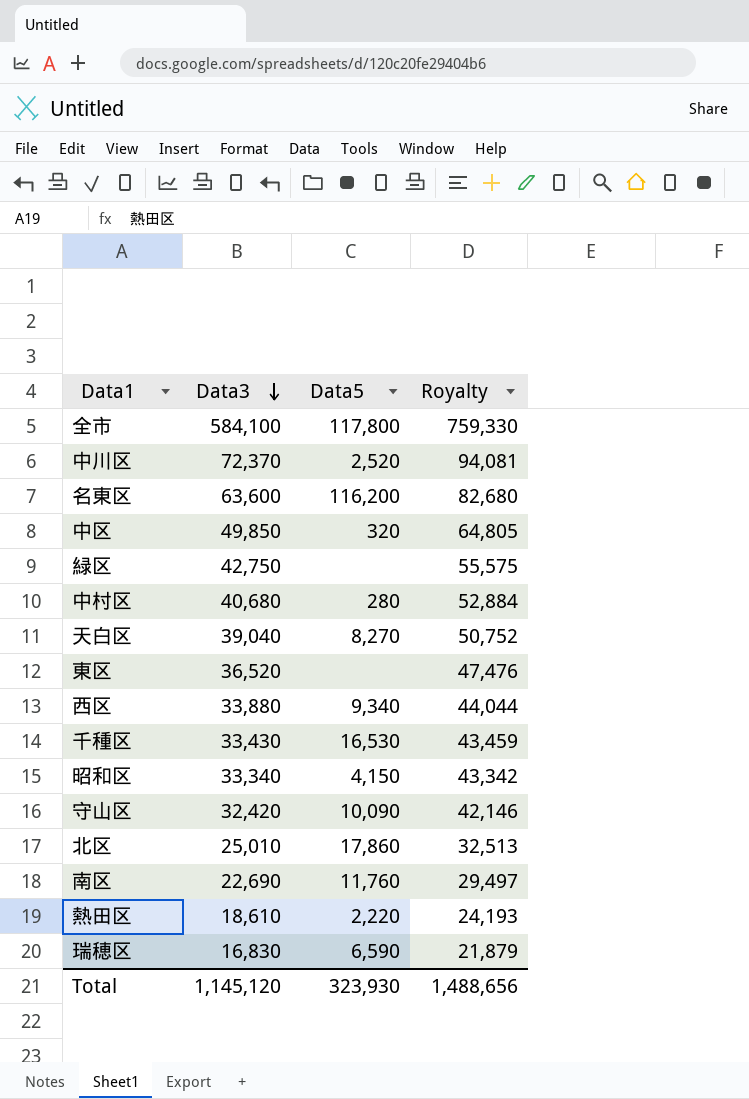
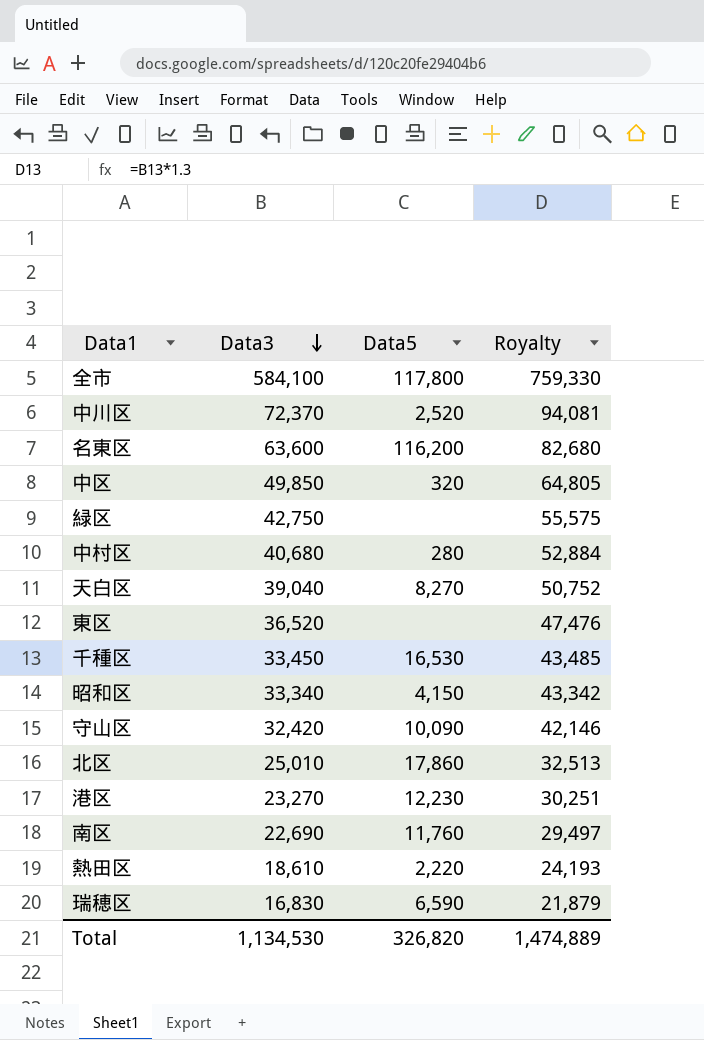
row 西区: 33,880 | 9,340 | 44,044 -> none
千種区 | Data3: 33,430 -> 33,450
千種区 | Royalty: 43,459 -> 43,485
row 港区: none -> 23,270 | 12,230 | 30,251
Total | Data3: 1,145,120 -> 1,134,530
Total | Data5: 323,930 -> 326,820
Total | Royalty: 1,488,656 -> 1,474,889

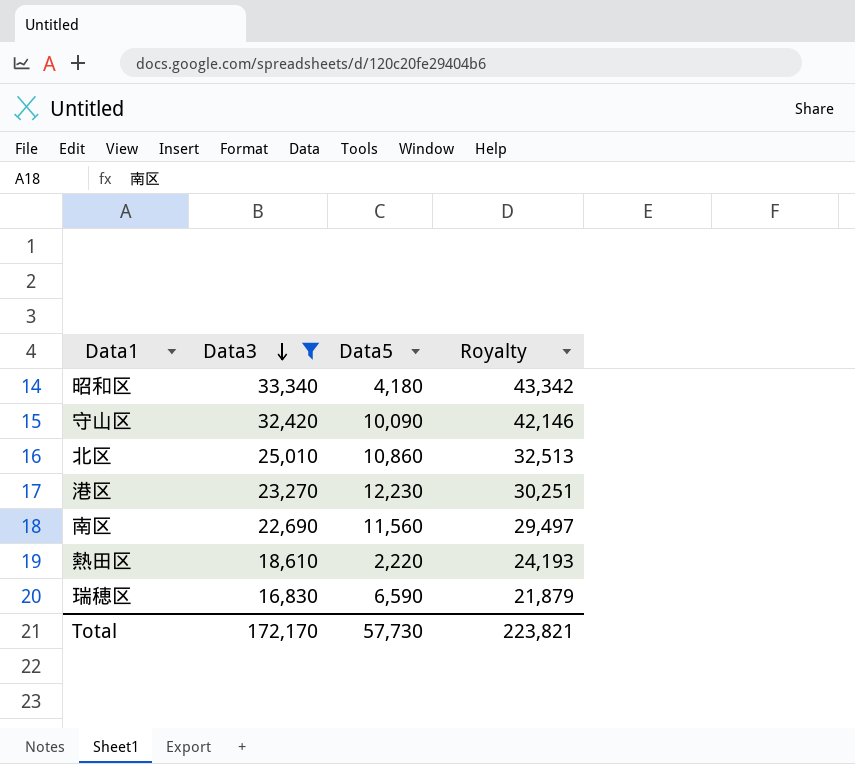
filter: none -> Data3 <= 33,340
昭和区 | Data5: 4,150 -> 4,180
北区 | Data5: 17,860 -> 10,860
南区 | Data5: 11,760 -> 11,560
Total | Data3: 1,134,530 -> 172,170
Total | Data5: 326,820 -> 57,730
Total | Royalty: 1,474,889 -> 223,821

